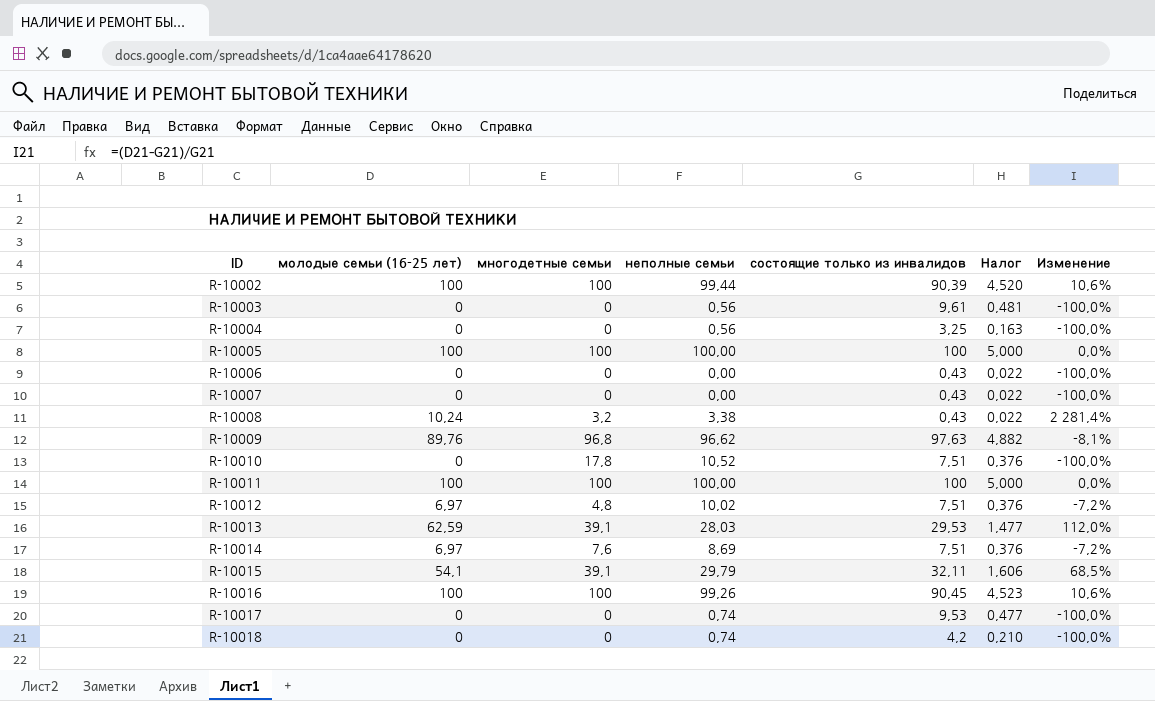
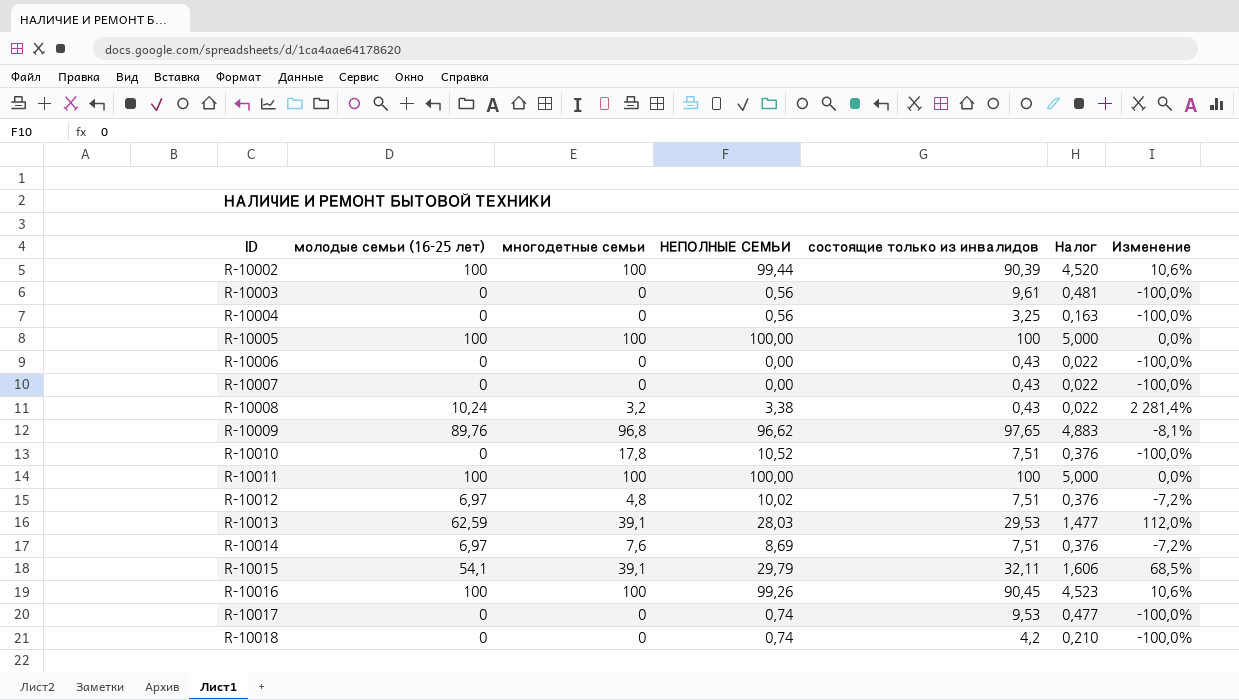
column name: неполные семьи -> НЕПОЛНЫЕ СЕМЬИ
R-10009 | состоящие только из инвалидов: 97,63 -> 97,65
R-10009 | Налог: 4,882 -> 4,883

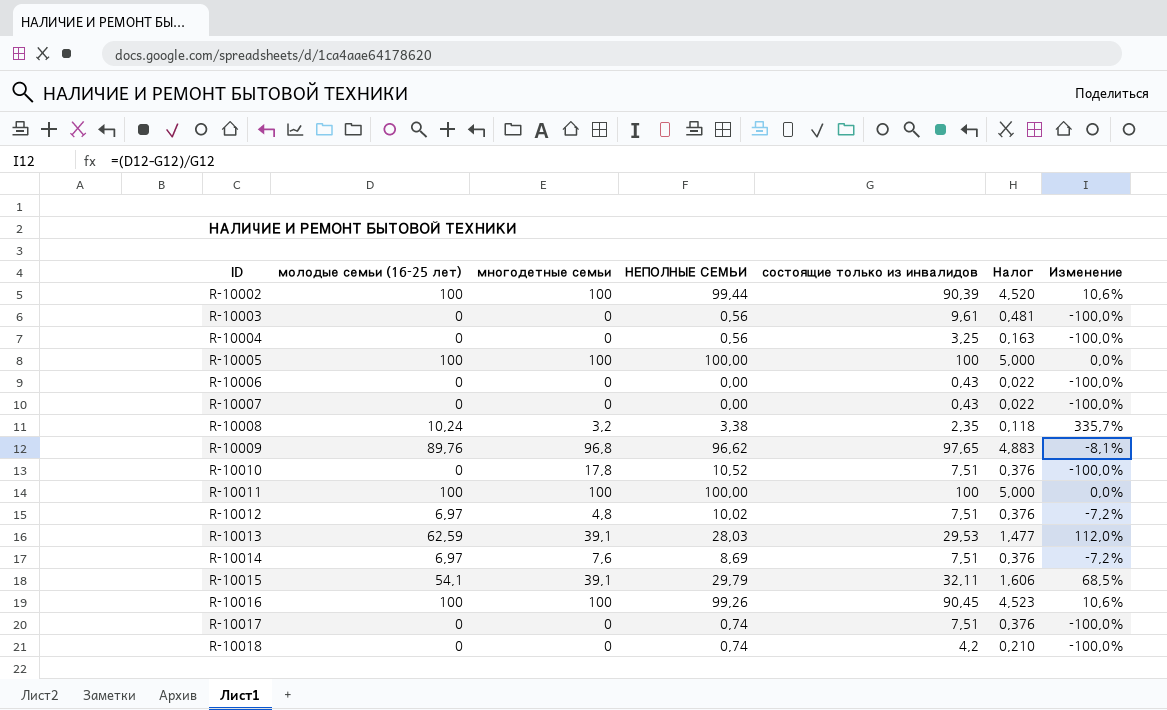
R-10008 | состоящие только из инвалидов: 0,43 -> 2,35
R-10008 | Налог: 0,022 -> 0,118
R-10008 | Изменение: 2 281,4% -> 335,7%
R-10017 | состоящие только из инвалидов: 9,53 -> 7,51
R-10017 | Налог: 0,477 -> 0,376

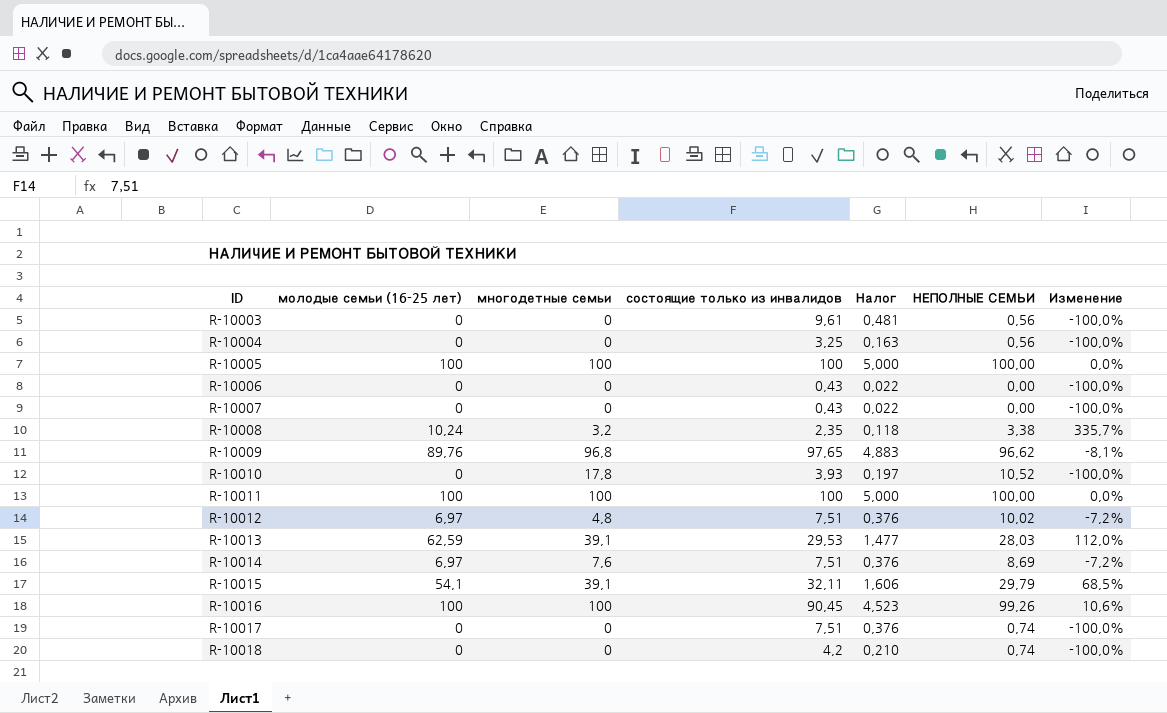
column НЕПОЛНЫЕ СЕМЬИ | position: 4 -> 6
row R-10002: 100 | 100 | 99,44 | 90,39 | 4,520 | 10,6% -> none
R-10010 | состоящие только из инвалидов: 7,51 -> 3,93
R-10010 | Налог: 0,376 -> 0,197

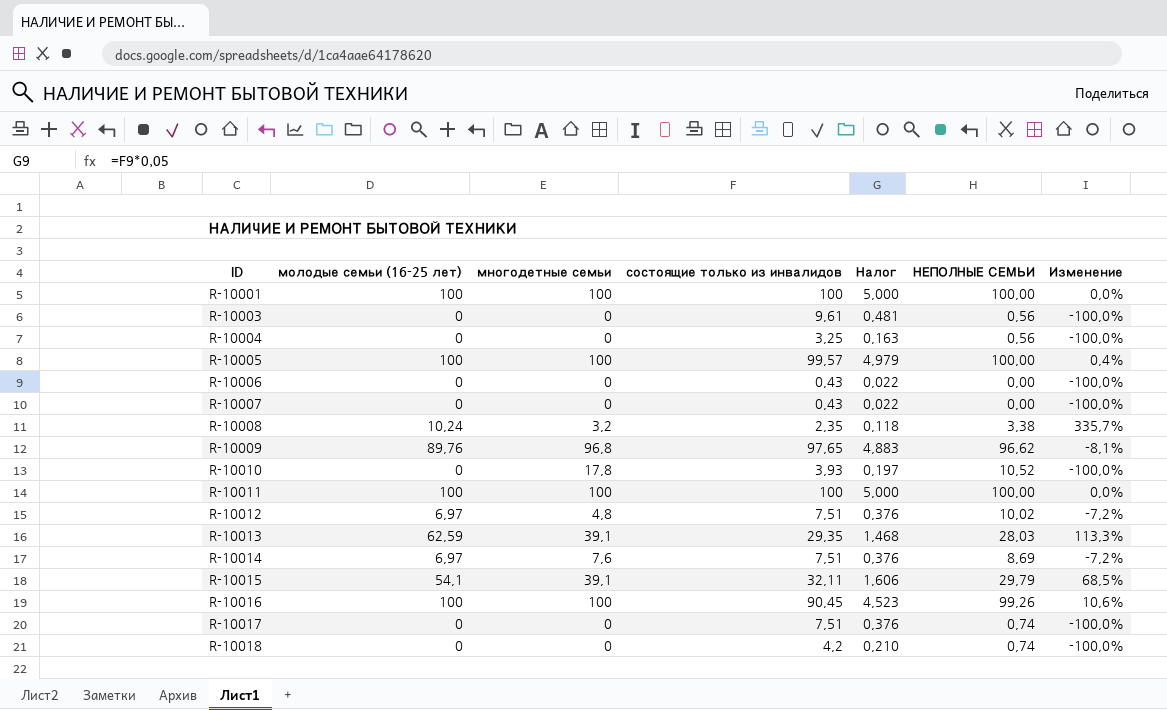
row R-10001: none -> 100 | 100 | 100 | 5,000 | 100,00 | 0,0%
R-10005 | состоящие только из инвалидов: 100 -> 99,57
R-10005 | Налог: 5,000 -> 4,979
R-10005 | Изменение: 0,0% -> 0,4%
R-10013 | состоящие только из инвалидов: 29,53 -> 29,35
R-10013 | Налог: 1,477 -> 1,468
R-10013 | Изменение: 112,0% -> 113,3%

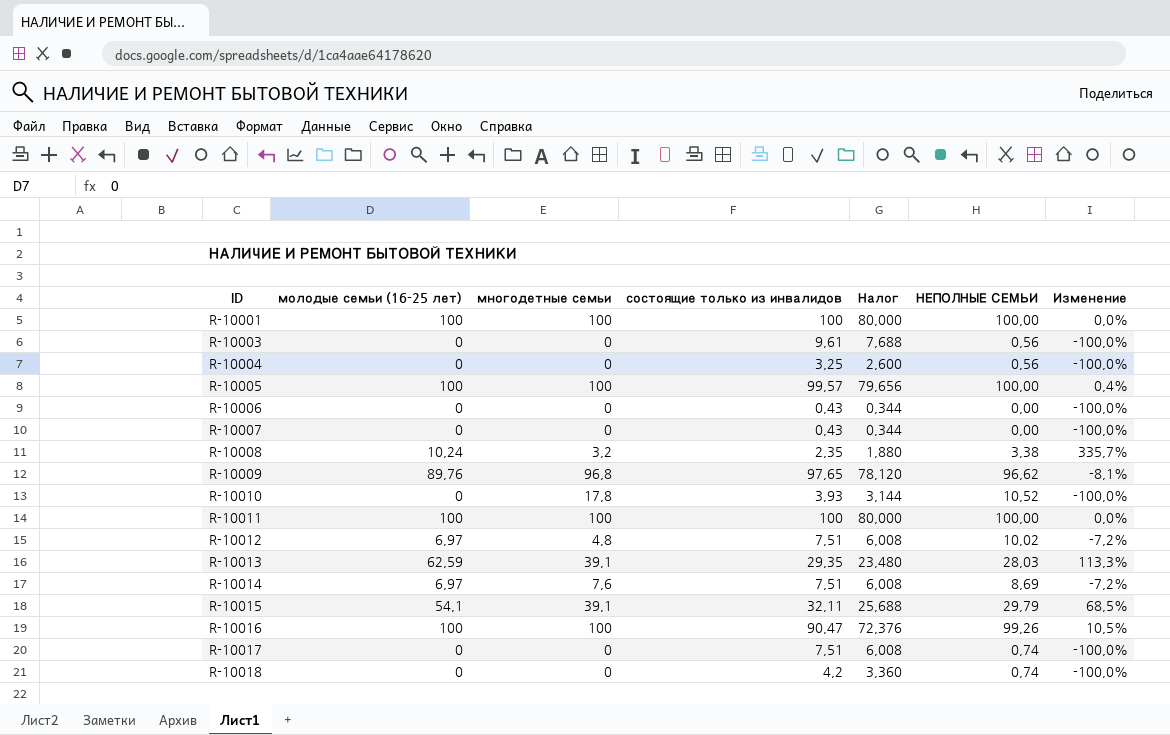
column Налог | formula: [состоящие только из инвалидов] * 0,05 -> [состоящие только из инвалидов] * 0,8
R-10016 | состоящие только из инвалидов: 90,45 -> 90,47
R-10016 | Изменение: 10,6% -> 10,5%

